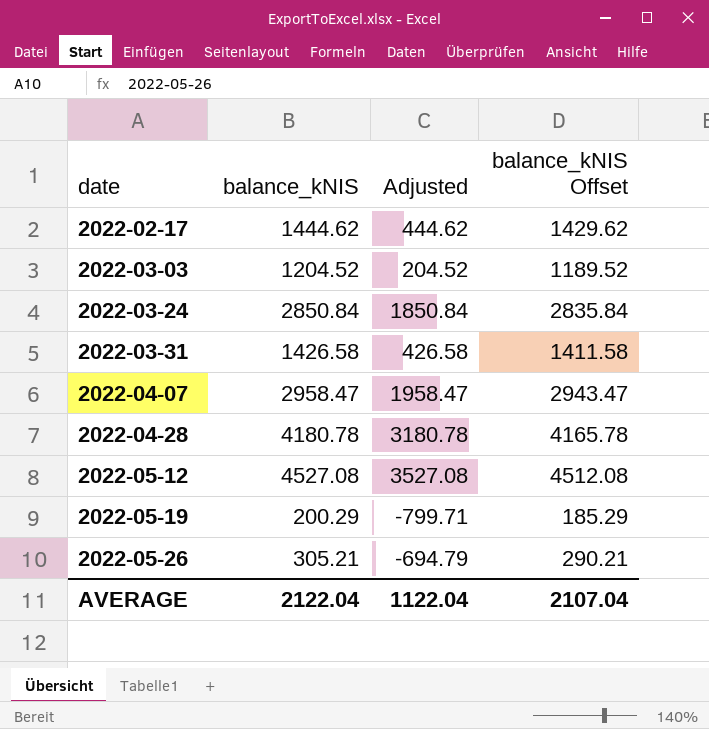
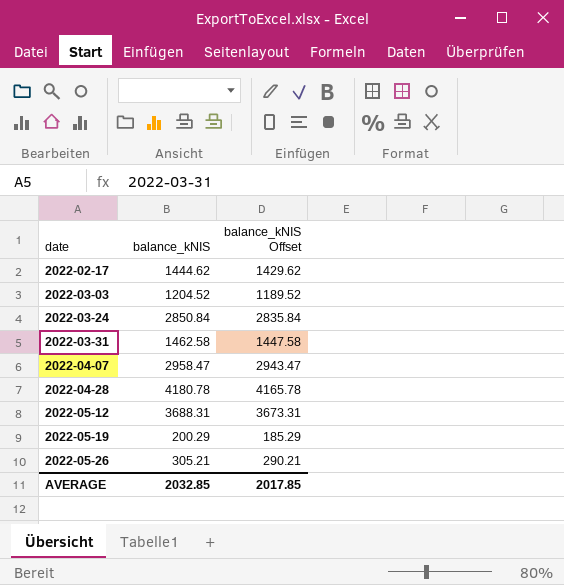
column Adjusted | formula: [balance_kNIS] - 1000 -> none
2022-03-31 | balance_kNIS: 1426.58 -> 1462.58
2022-03-31 | balance_kNIS Offset: 1411.58 -> 1447.58
2022-05-12 | balance_kNIS: 4527.08 -> 3688.31
2022-05-12 | balance_kNIS Offset: 4512.08 -> 3673.31
AVERAGE | balance_kNIS: 2122.04 -> 2032.85
AVERAGE | balance_kNIS Offset: 2107.04 -> 2017.85

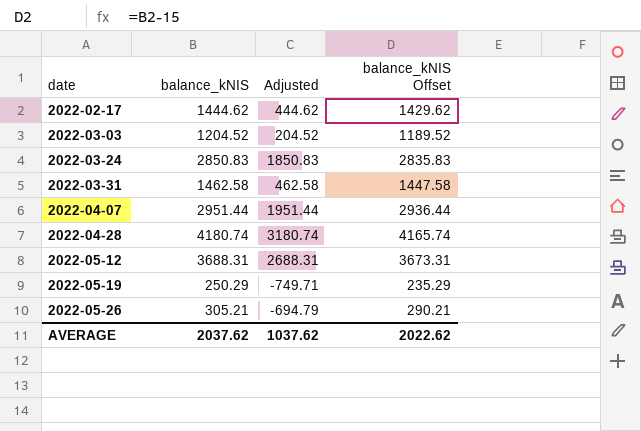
column Adjusted | formula: none -> [balance_kNIS] - 1000
2022-03-24 | balance_kNIS: 2850.84 -> 2850.83
2022-03-24 | balance_kNIS Offset: 2835.84 -> 2835.83
2022-04-07 | balance_kNIS: 2958.47 -> 2951.44
2022-04-07 | balance_kNIS Offset: 2943.47 -> 2936.44
2022-04-28 | balance_kNIS: 4180.78 -> 4180.74
2022-04-28 | balance_kNIS Offset: 4165.78 -> 4165.74
2022-05-19 | balance_kNIS: 200.29 -> 250.29
2022-05-19 | balance_kNIS Offset: 185.29 -> 235.29
AVERAGE | balance_kNIS: 2032.85 -> 2037.62
AVERAGE | balance_kNIS Offset: 2017.85 -> 2022.62

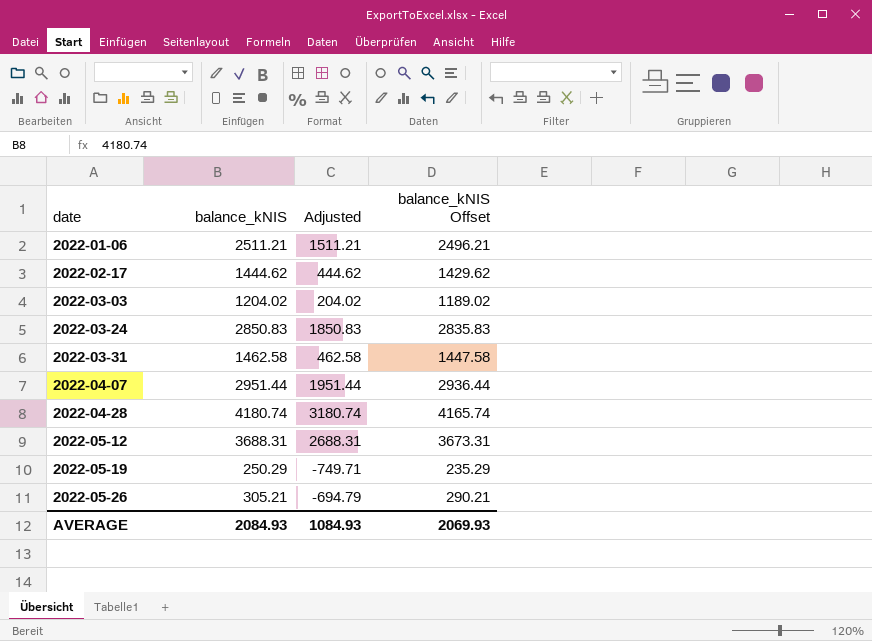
row 2022-01-06: none -> 2511.21 | 1511.21 | 2496.21
2022-03-03 | balance_kNIS: 1204.52 -> 1204.02
2022-03-03 | Adjusted: 204.52 -> 204.02
2022-03-03 | balance_kNIS Offset: 1189.52 -> 1189.02
AVERAGE | balance_kNIS: 2037.62 -> 2084.93
AVERAGE | Adjusted: 1037.62 -> 1084.93
AVERAGE | balance_kNIS Offset: 2022.62 -> 2069.93

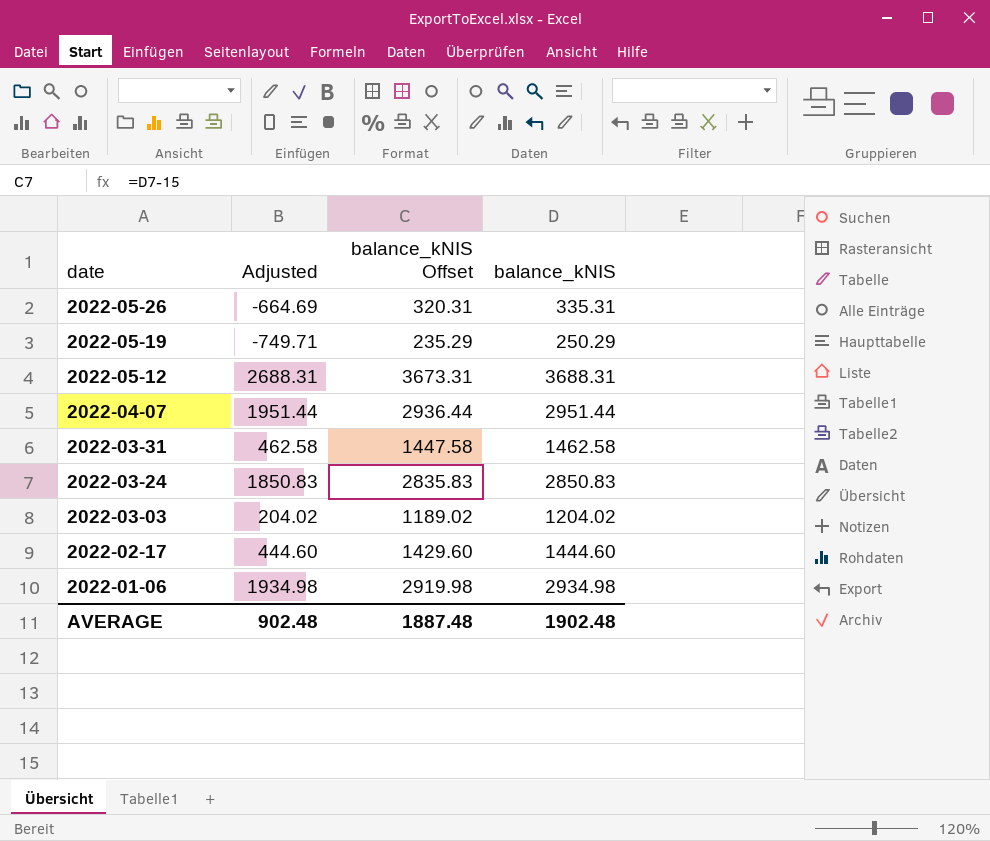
row order: date ascending -> date descending
column balance_kNIS | position: 2 -> 4
row 2022-04-28: 4180.74 | 3180.74 | 4165.74 -> none
2022-05-26 | Adjusted: -694.79 -> -664.69
2022-05-26 | balance_kNIS Offset: 290.21 -> 320.31
2022-05-26 | balance_kNIS: 305.21 -> 335.31
2022-02-17 | Adjusted: 444.62 -> 444.60
2022-02-17 | balance_kNIS Offset: 1429.62 -> 1429.60
2022-02-17 | balance_kNIS: 1444.62 -> 1444.60
2022-01-06 | Adjusted: 1511.21 -> 1934.98
2022-01-06 | balance_kNIS Offset: 2496.21 -> 2919.98
2022-01-06 | balance_kNIS: 2511.21 -> 2934.98
AVERAGE | Adjusted: 1084.93 -> 902.48
AVERAGE | balance_kNIS Offset: 2069.93 -> 1887.48
AVERAGE | balance_kNIS: 2084.93 -> 1902.48

